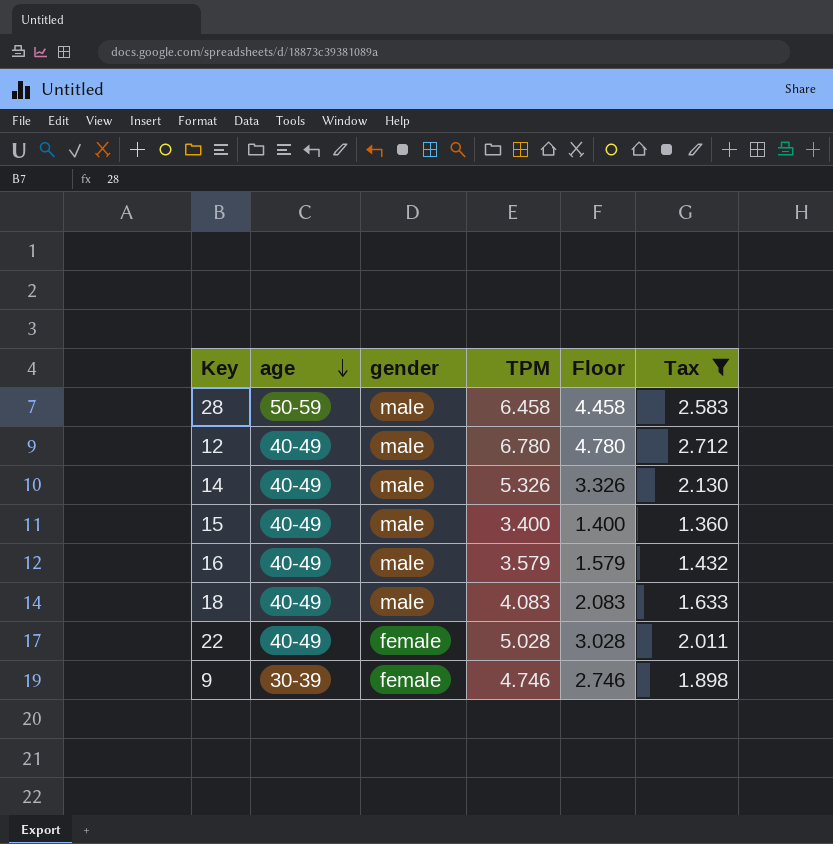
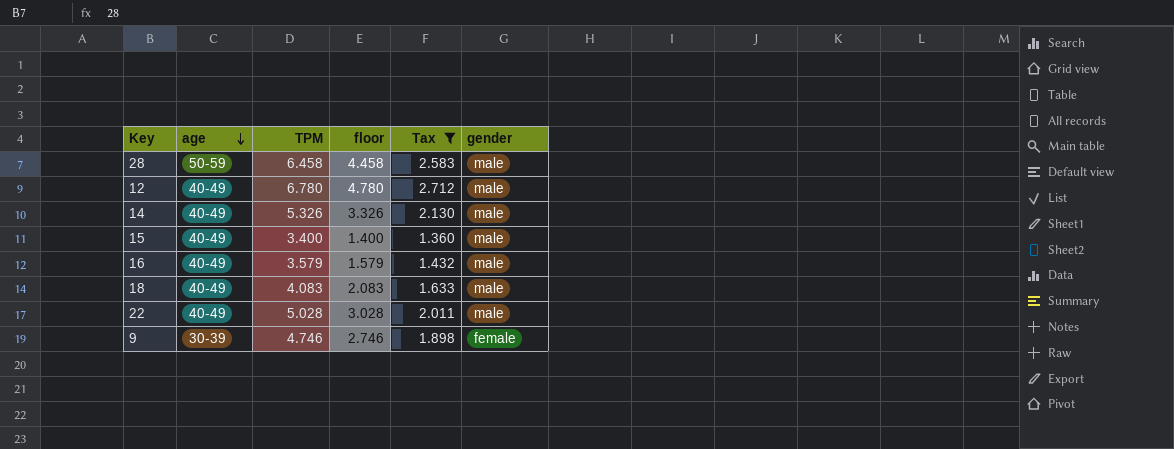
column name: Floor -> floor
column gender | position: 3 -> 6
22 | gender: female -> male

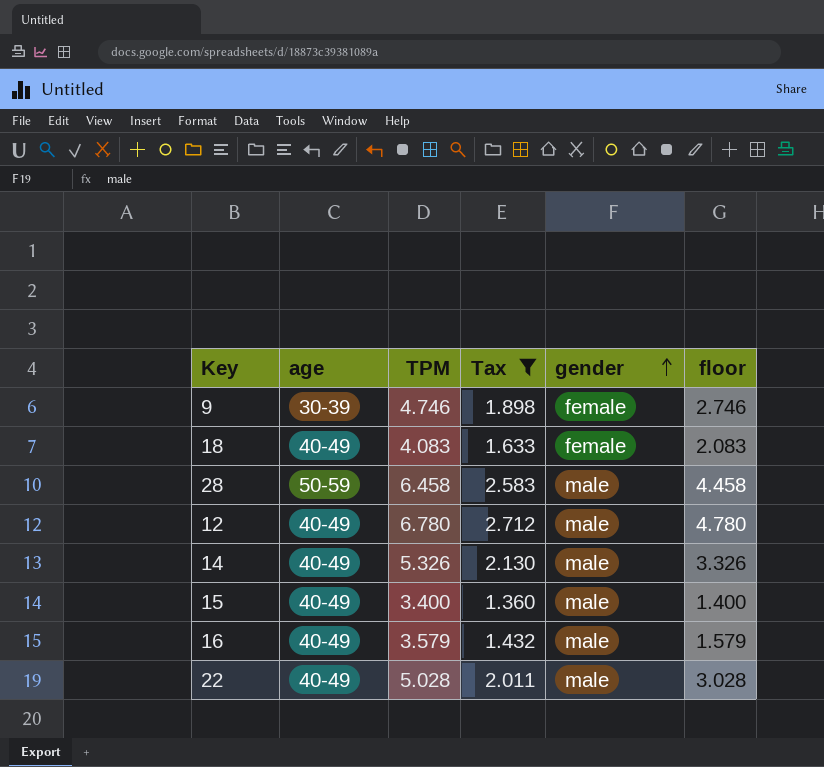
row order: age descending -> gender ascending
column floor | position: 4 -> 6
18 | gender: male -> female

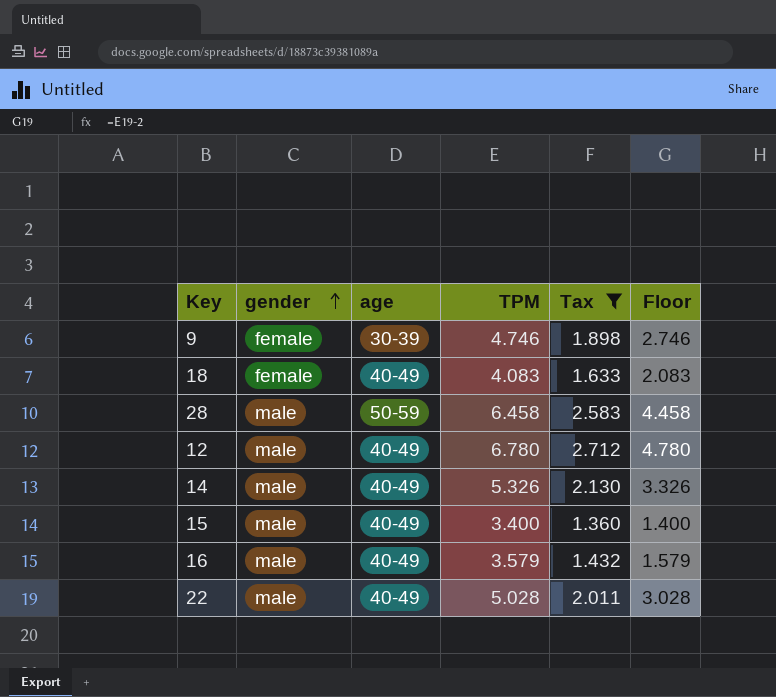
column gender | position: 5 -> 2
column name: floor -> Floor

